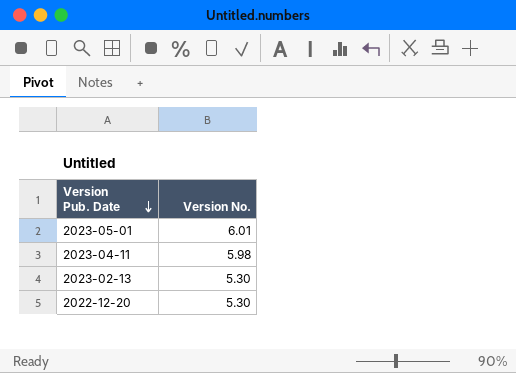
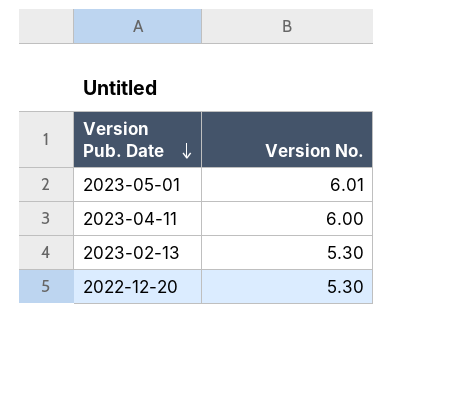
2023-04-11 | Version No.: 5.98 -> 6.00

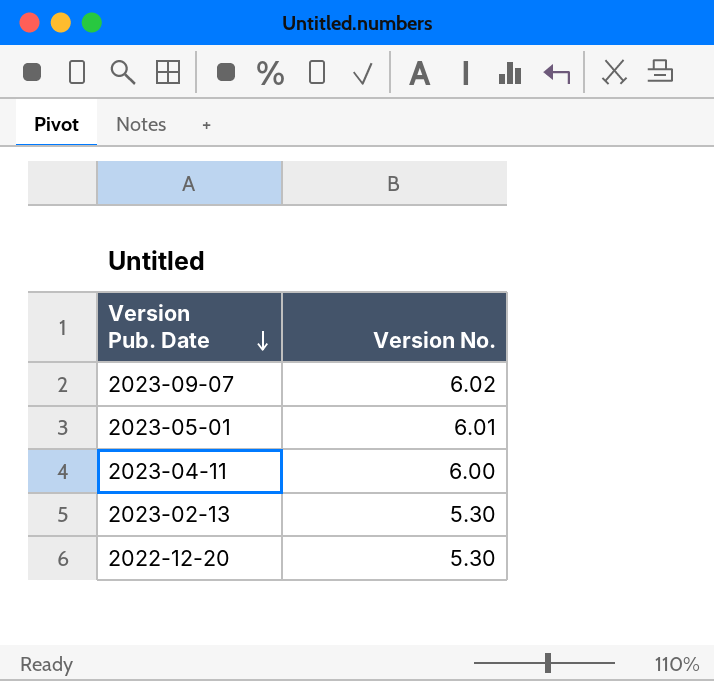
row 2023-09-07: none -> 6.02

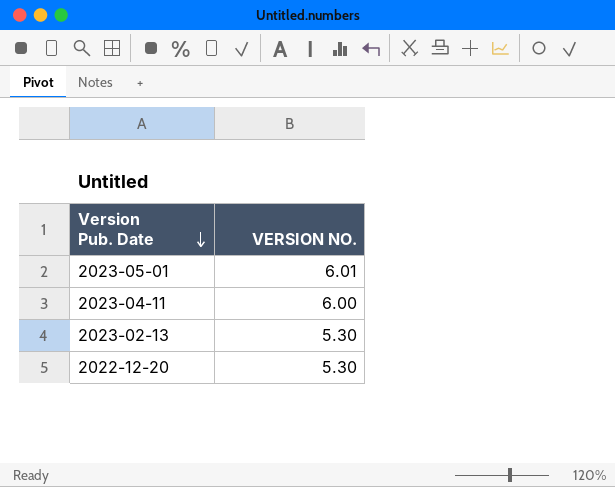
column name: Version No. -> VERSION NO.
row 2023-09-07: 6.02 -> none

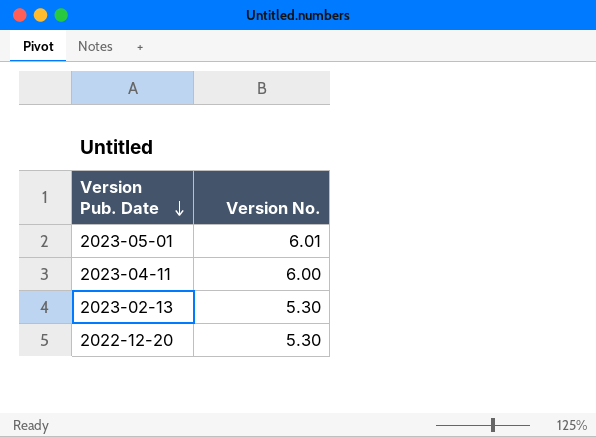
column name: VERSION NO. -> Version No.

